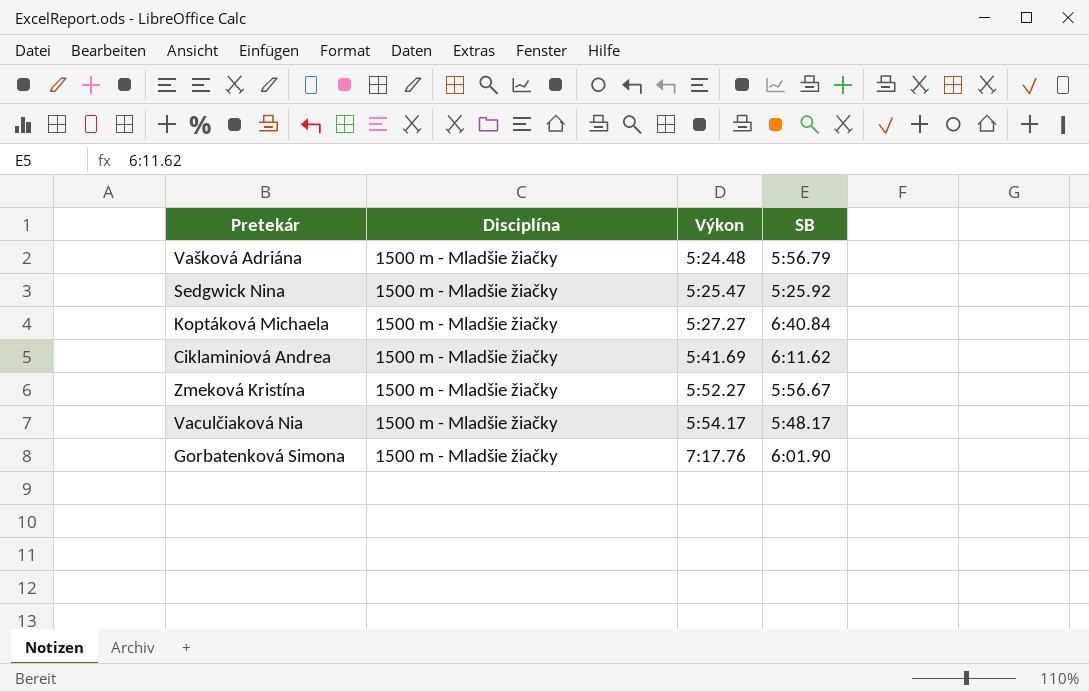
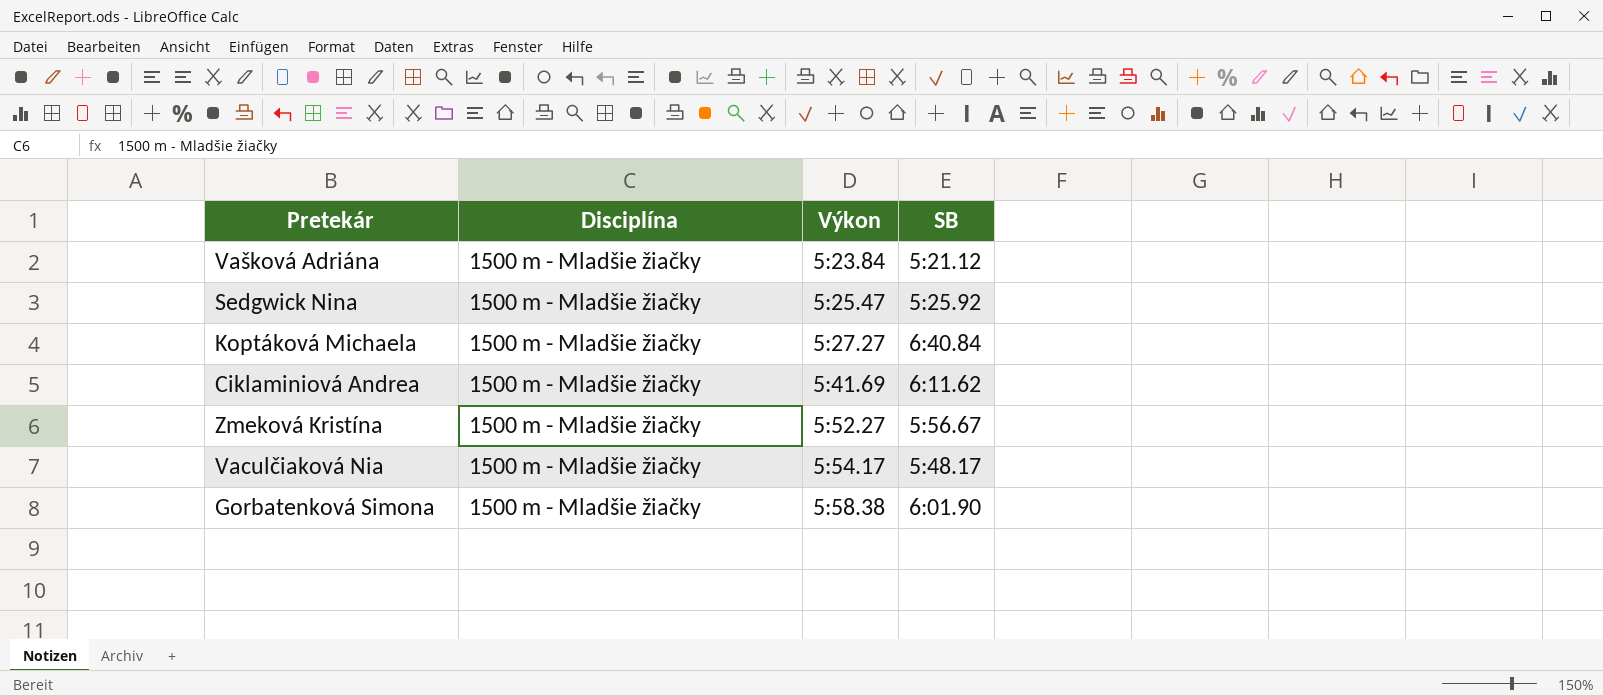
Vašková Adriána | Výkon: 5:24.48 -> 5:23.84
Vašková Adriána | SB: 5:56.79 -> 5:21.12
Gorbatenková Simona | Výkon: 7:17.76 -> 5:58.38

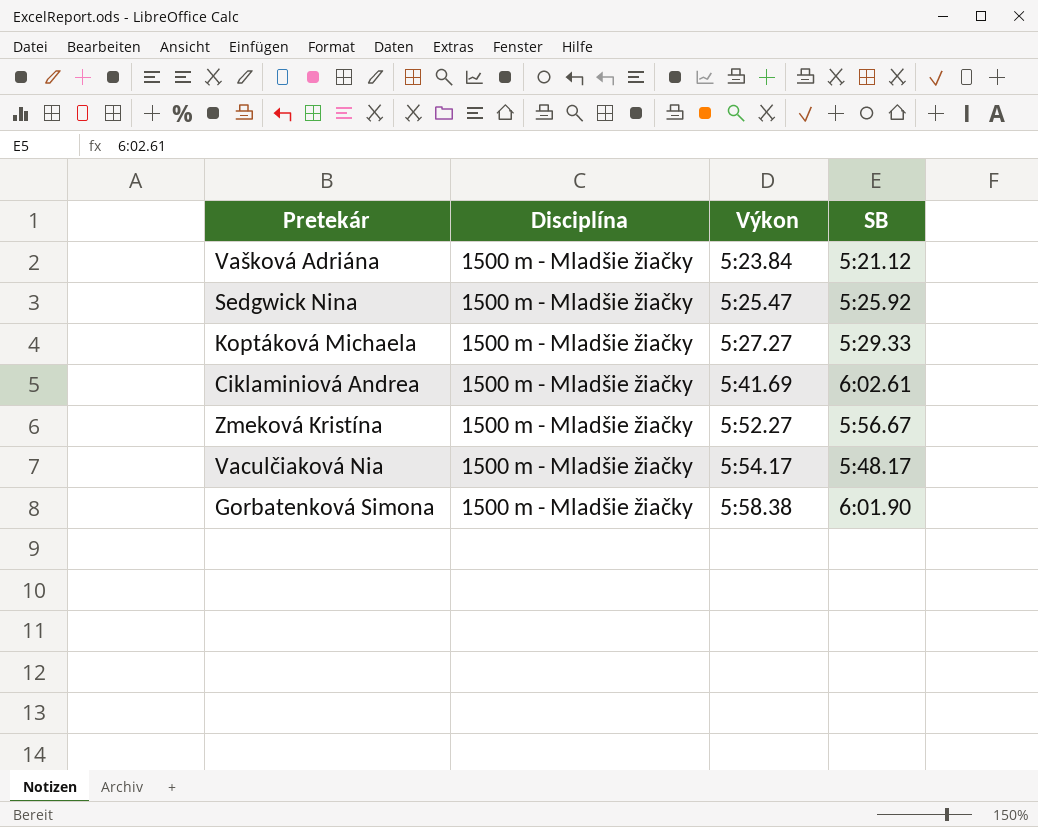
Koptáková Michaela | SB: 6:40.84 -> 5:29.33
Ciklaminiová Andrea | SB: 6:11.62 -> 6:02.61

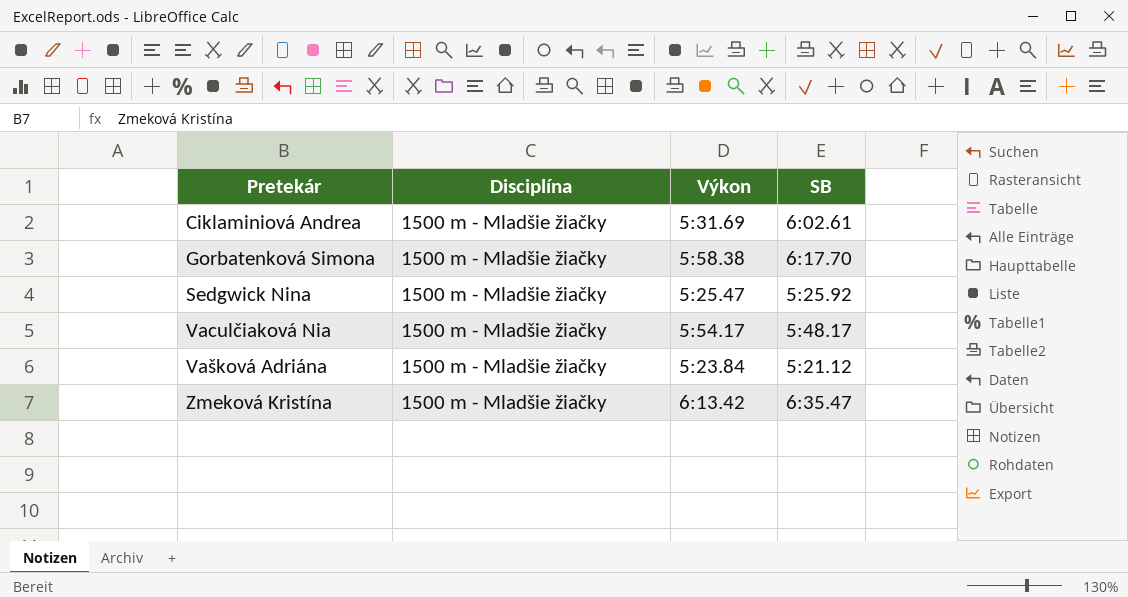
row order: Výkon ascending -> Pretekár ascending
row Koptáková Michaela: 1500 m - Mladšie žiačky | 5:27.27 | 5:29.33 -> none
Ciklaminiová Andrea | Výkon: 5:41.69 -> 5:31.69
Gorbatenková Simona | SB: 6:01.90 -> 6:17.70
Zmeková Kristína | Výkon: 5:52.27 -> 6:13.42
Zmeková Kristína | SB: 5:56.67 -> 6:35.47

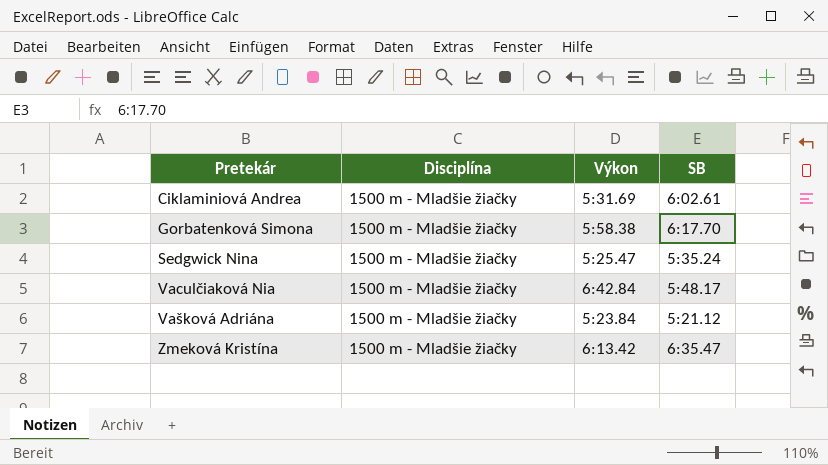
Sedgwick Nina | SB: 5:25.92 -> 5:35.24
Vaculčiaková Nia | Výkon: 5:54.17 -> 6:42.84

